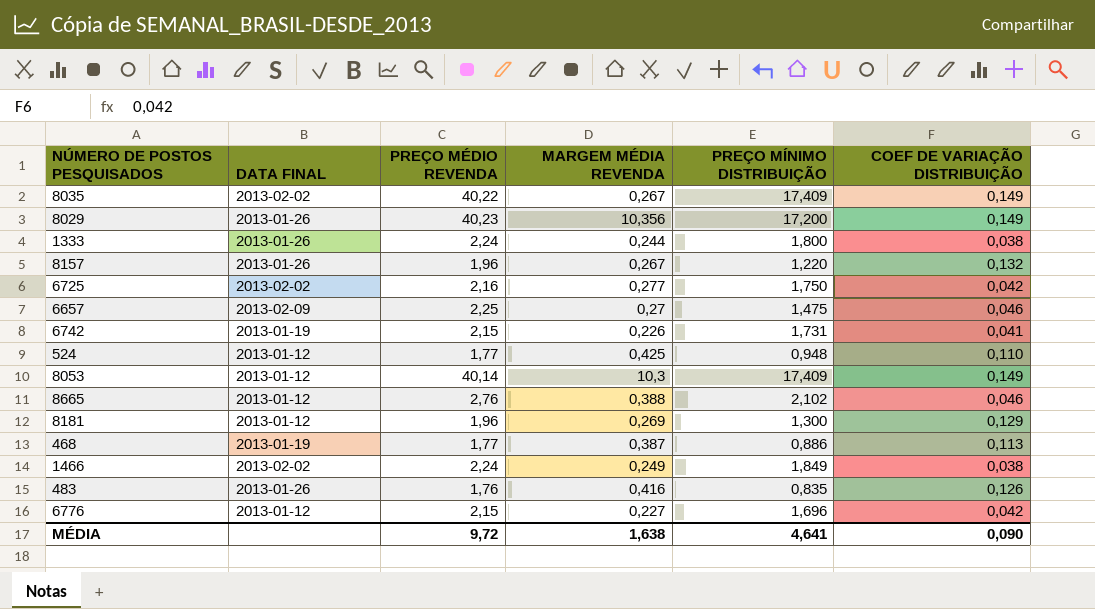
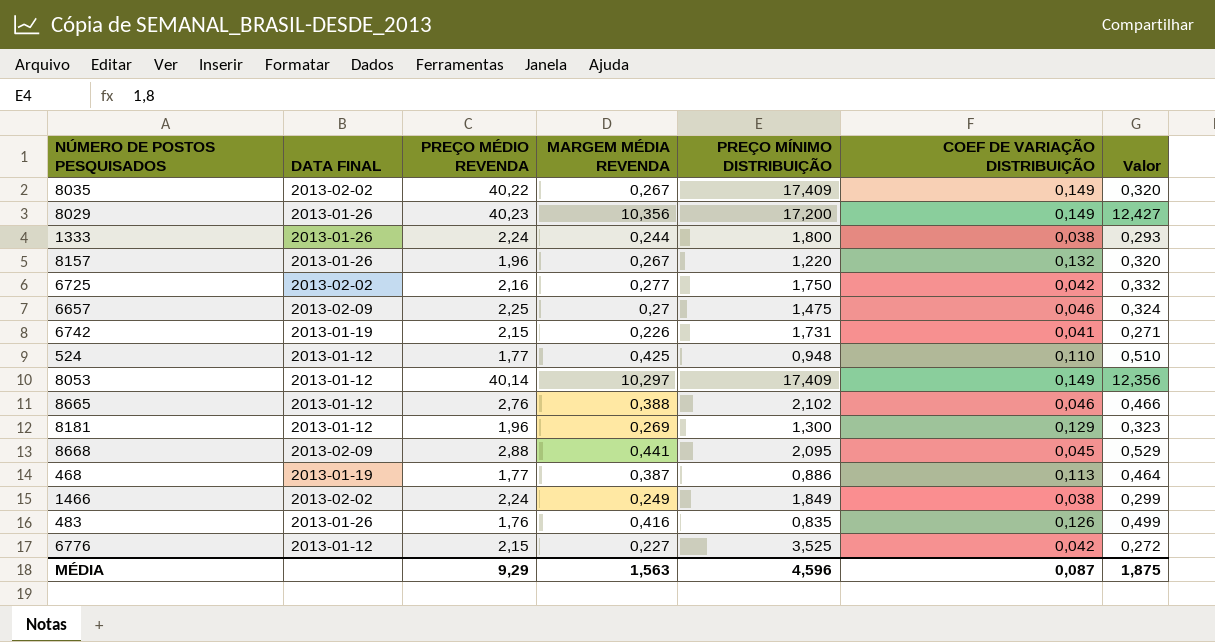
column Valor | formula: none -> [MARGEM MÉDIA REVENDA] * 1,2
8053 | MARGEM MÉDIA REVENDA: 10,3 -> 10,297
row 8668: none -> 2013-02-09 | 2,88 | 0,441 | 2,095 | 0,045 | 0,529
6776 | PREÇO MÍNIMO DISTRIBUIÇÃO: 1,696 -> 3,525
MÉDIA | PREÇO MÉDIO REVENDA: 9,72 -> 9,29
MÉDIA | MARGEM MÉDIA REVENDA: 1,638 -> 1,563
MÉDIA | PREÇO MÍNIMO DISTRIBUIÇÃO: 4,641 -> 4,596
MÉDIA | COEF DE VARIAÇÃO DISTRIBUIÇÃO: 0,090 -> 0,087

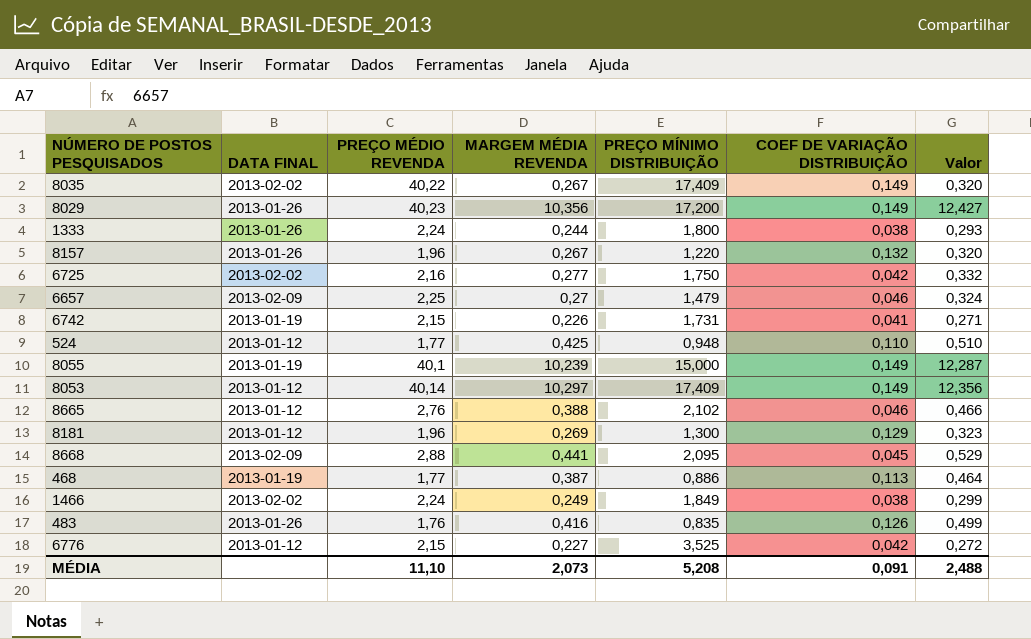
6657 | PREÇO MÍNIMO DISTRIBUIÇÃO: 1,475 -> 1,479
row 8055: none -> 2013-01-19 | 40,1 | 10,239 | 15,000 | 0,149 | 12,287
MÉDIA | PREÇO MÉDIO REVENDA: 9,29 -> 11,10
MÉDIA | MARGEM MÉDIA REVENDA: 1,563 -> 2,073
MÉDIA | PREÇO MÍNIMO DISTRIBUIÇÃO: 4,596 -> 5,208
MÉDIA | COEF DE VARIAÇÃO DISTRIBUIÇÃO: 0,087 -> 0,091
MÉDIA | Valor: 1,875 -> 2,488

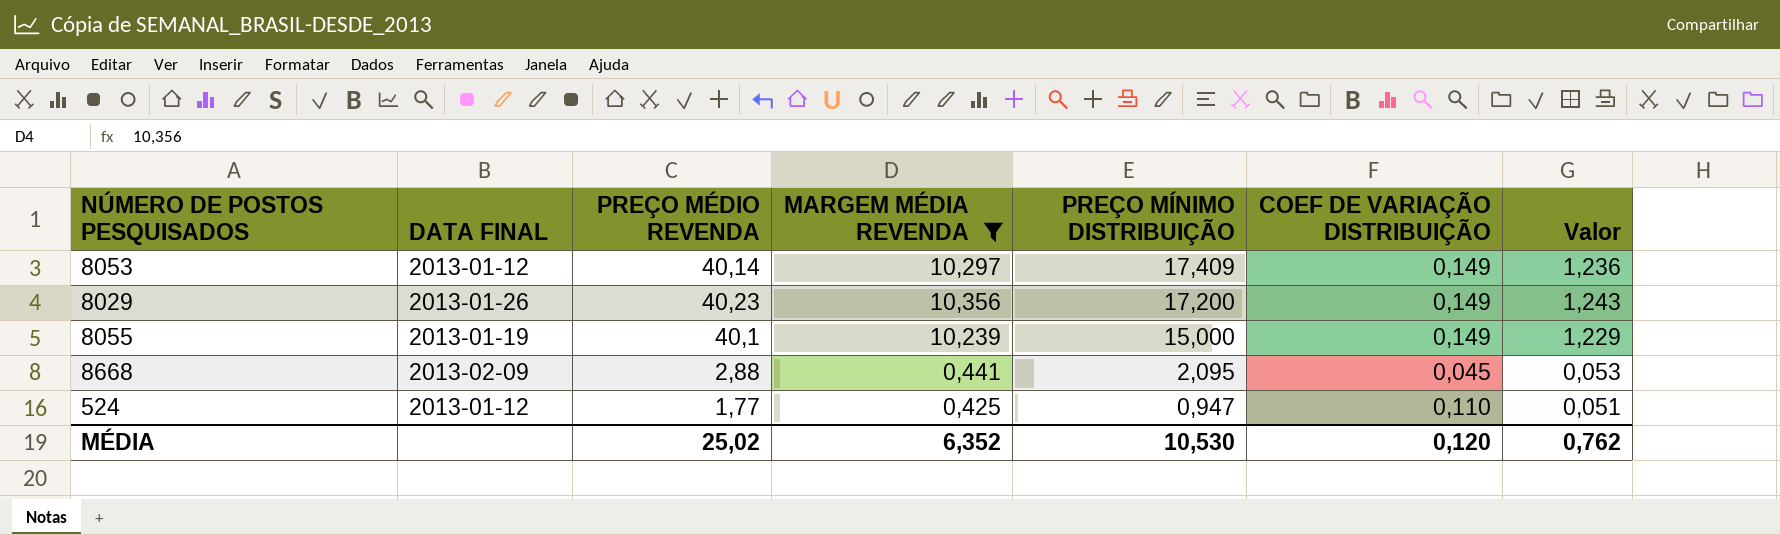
filter: none -> MARGEM MÉDIA REVENDA >= 0,425
row order: none -> PREÇO MÍNIMO DISTRIBUIÇÃO descending
column Valor | formula: [MARGEM MÉDIA REVENDA] * 1,2 -> [MARGEM MÉDIA REVENDA] * 0,12
524 | PREÇO MÍNIMO DISTRIBUIÇÃO: 0,948 -> 0,947
MÉDIA | PREÇO MÉDIO REVENDA: 11,10 -> 25,02
MÉDIA | MARGEM MÉDIA REVENDA: 2,073 -> 6,352
MÉDIA | PREÇO MÍNIMO DISTRIBUIÇÃO: 5,208 -> 10,530
MÉDIA | COEF DE VARIAÇÃO DISTRIBUIÇÃO: 0,091 -> 0,120
MÉDIA | Valor: 2,488 -> 0,762

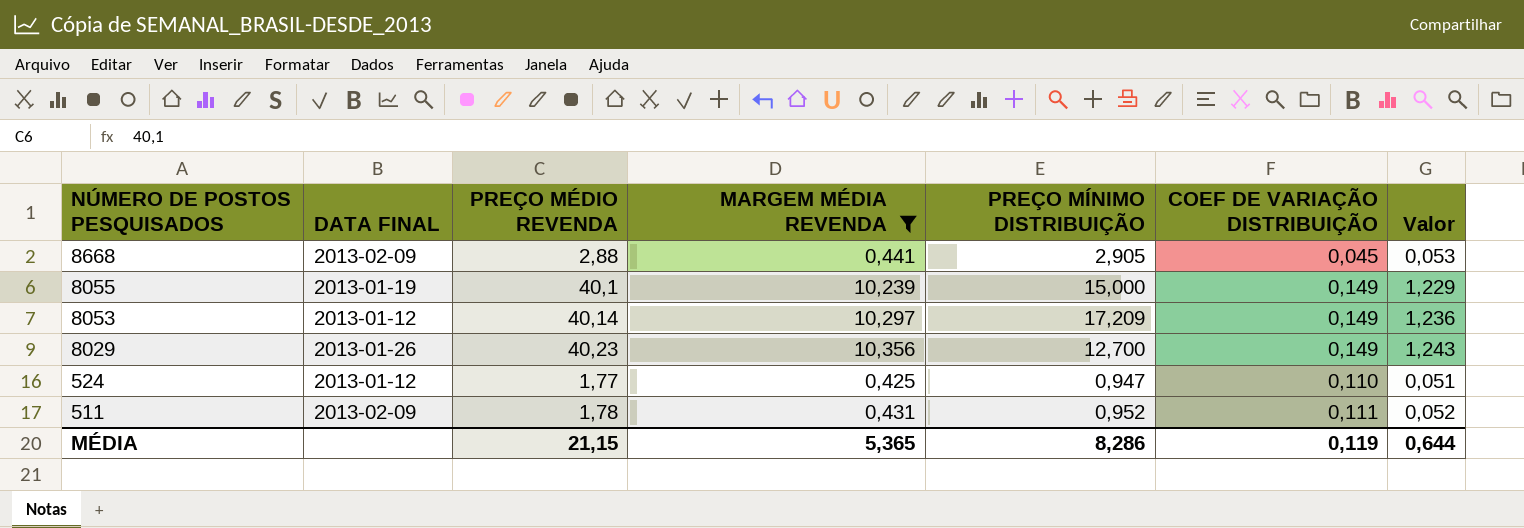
row order: PREÇO MÍNIMO DISTRIBUIÇÃO descending -> NÚMERO DE POSTOS PESQUISADOS descending
8668 | PREÇO MÍNIMO DISTRIBUIÇÃO: 2,095 -> 2,905
8053 | PREÇO MÍNIMO DISTRIBUIÇÃO: 17,409 -> 17,209
8029 | PREÇO MÍNIMO DISTRIBUIÇÃO: 17,200 -> 12,700
row 511: none -> 2013-02-09 | 1,78 | 0,431 | 0,952 | 0,111 | 0,052
MÉDIA | PREÇO MÉDIO REVENDA: 25,02 -> 21,15
MÉDIA | MARGEM MÉDIA REVENDA: 6,352 -> 5,365
MÉDIA | PREÇO MÍNIMO DISTRIBUIÇÃO: 10,530 -> 8,286
MÉDIA | COEF DE VARIAÇÃO DISTRIBUIÇÃO: 0,120 -> 0,119
MÉDIA | Valor: 0,762 -> 0,644

